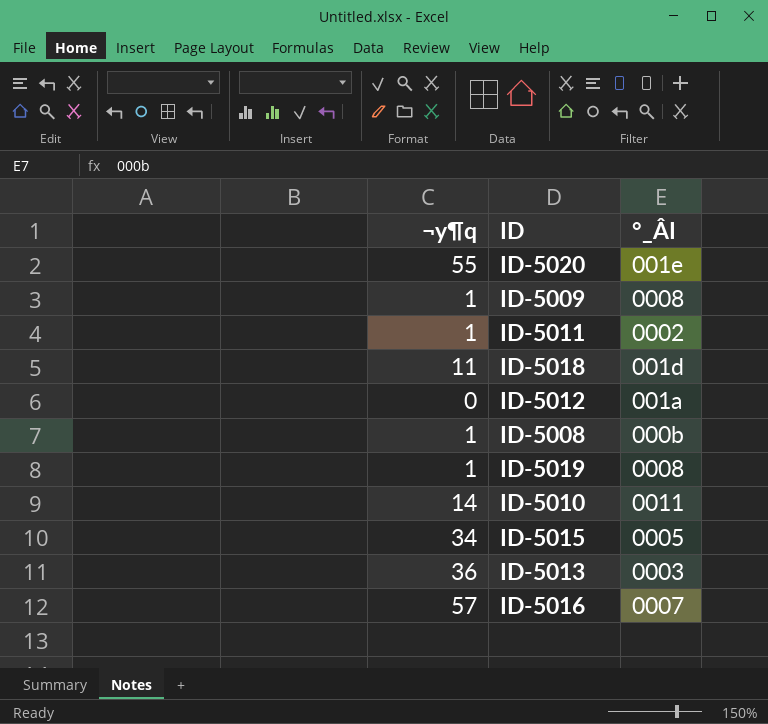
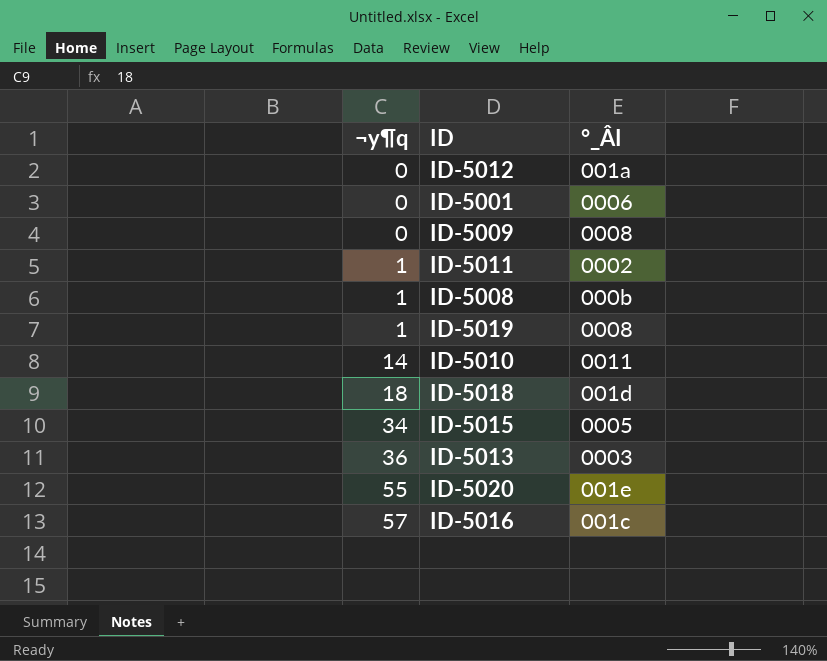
row order: none -> ¬y¶q ascending
row ID-5001: none -> 0 | 0006
ID-5009 | ¬y¶q: 1 -> 0
ID-5018 | ¬y¶q: 11 -> 18
ID-5016 | °_ÂI: 0007 -> 001c

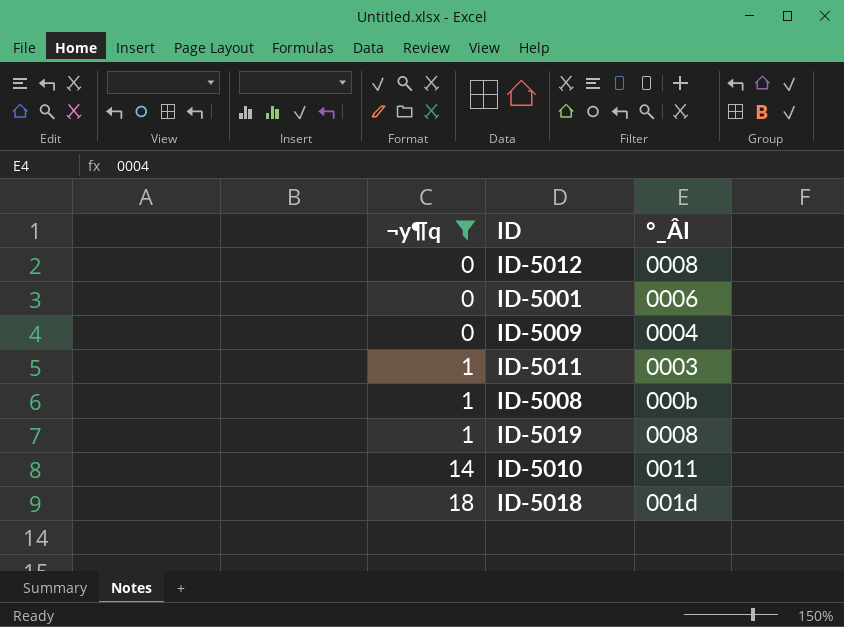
filter: none -> ¬y¶q <= 18
ID-5012 | °_ÂI: 001a -> 0008
ID-5009 | °_ÂI: 0008 -> 0004
ID-5011 | °_ÂI: 0002 -> 0003

